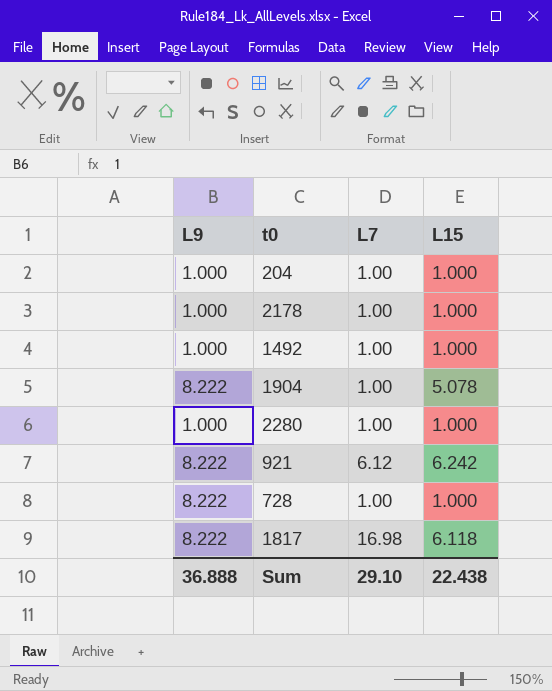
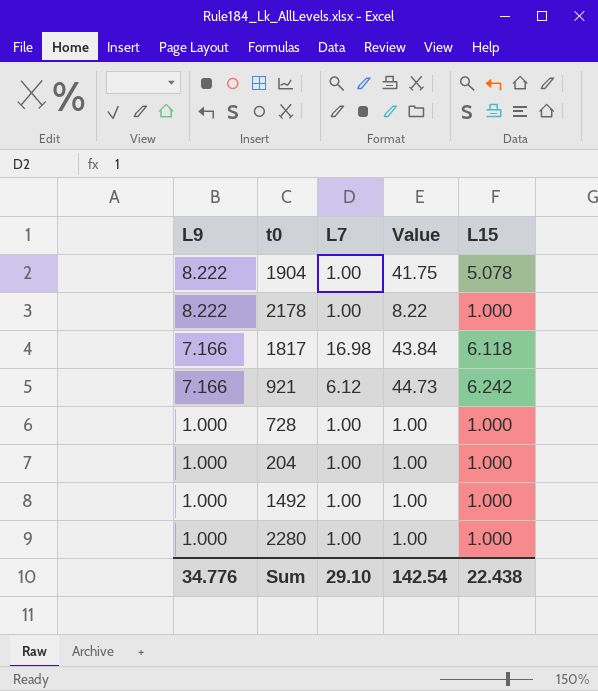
row order: none -> L9 descending
column Value | formula: none -> [L9] * [L15]
2178 | L9: 1.000 -> 8.222
1817 | L9: 8.222 -> 7.166
921 | L9: 8.222 -> 7.166
728 | L9: 8.222 -> 1.000
Sum | L9: 36.888 -> 34.776

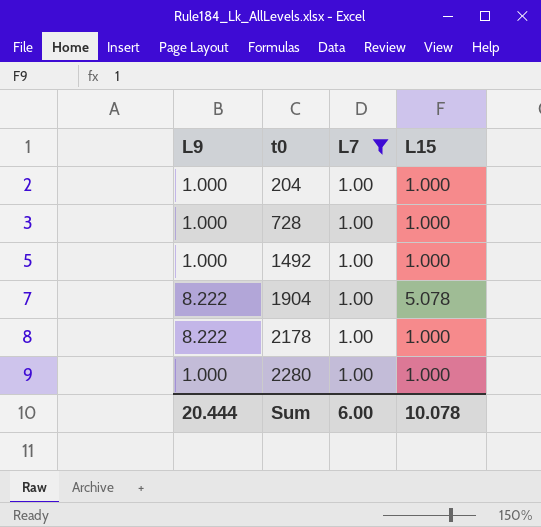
filter: none -> L7 = 1.00
row order: L9 descending -> t0 ascending
column Value | formula: [L9] * [L15] -> none
Sum | L9: 34.776 -> 20.444
Sum | L7: 29.10 -> 6.00
Sum | L15: 22.438 -> 10.078

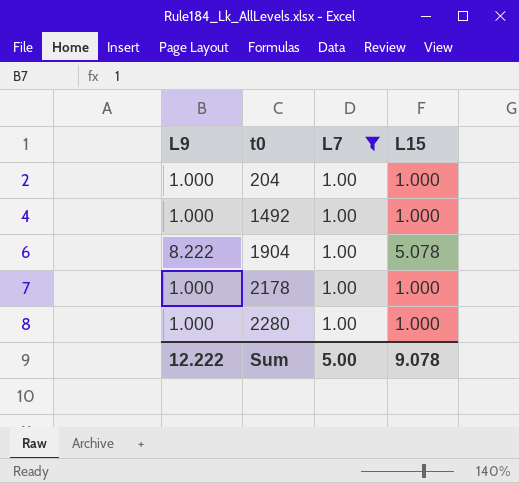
row 728: 1.000 | 1.00 | 1.000 -> none
2178 | L9: 8.222 -> 1.000
Sum | L9: 20.444 -> 12.222
Sum | L7: 6.00 -> 5.00
Sum | L15: 10.078 -> 9.078

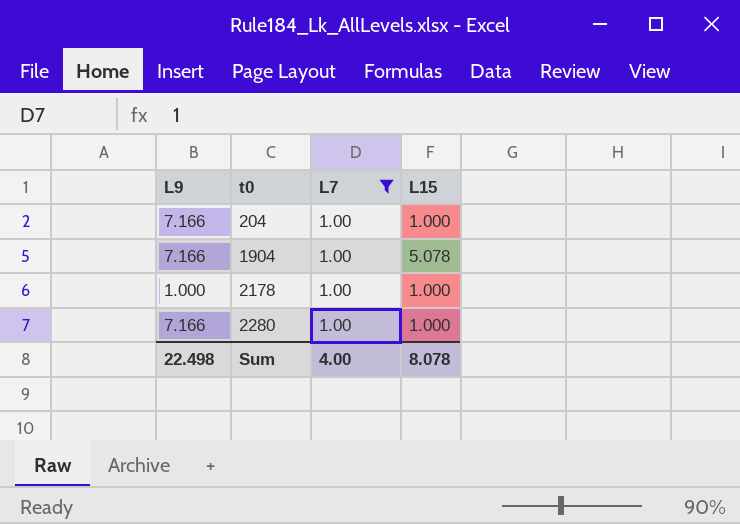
row 1492: 1.000 | 1.00 | 1.000 -> none
204 | L9: 1.000 -> 7.166
1904 | L9: 8.222 -> 7.166
2280 | L9: 1.000 -> 7.166
Sum | L9: 12.222 -> 22.498
Sum | L7: 5.00 -> 4.00
Sum | L15: 9.078 -> 8.078

